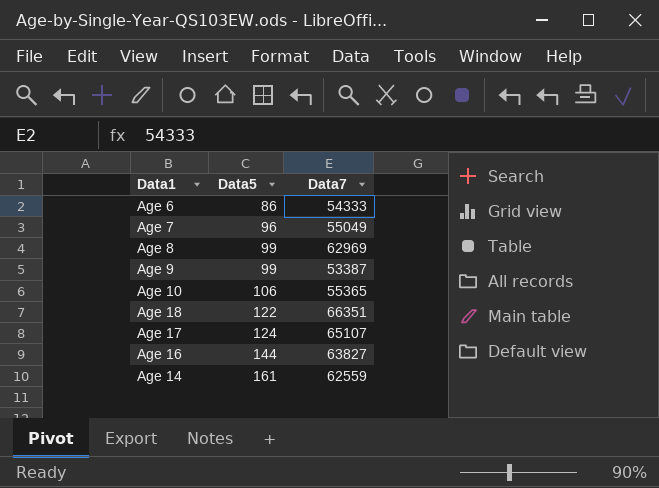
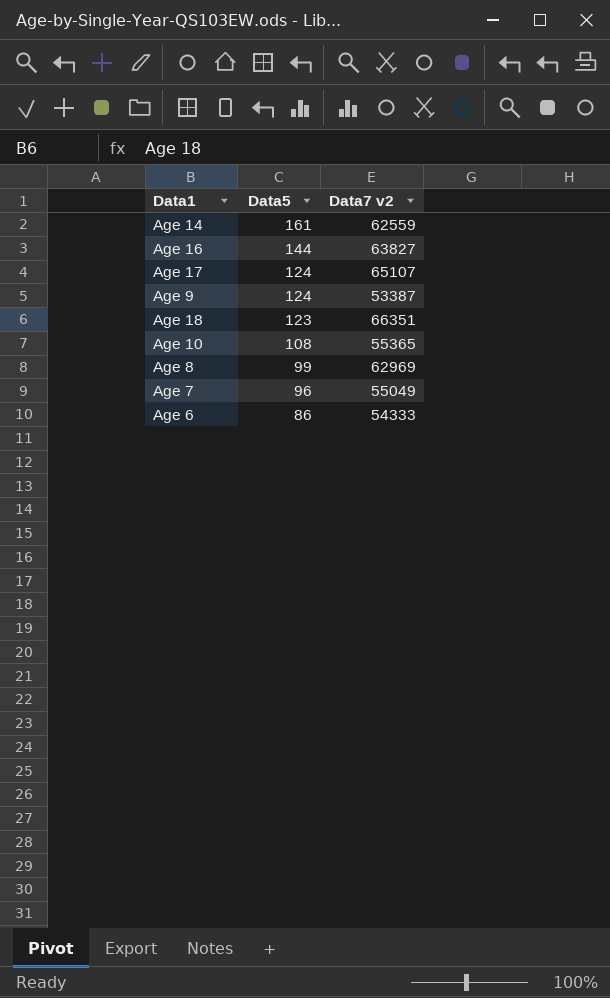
row order: Data5 ascending -> Data5 descending
column name: Data7 -> Data7 v2
Age 9 | Data5: 99 -> 124
Age 18 | Data5: 122 -> 123
Age 10 | Data5: 106 -> 108

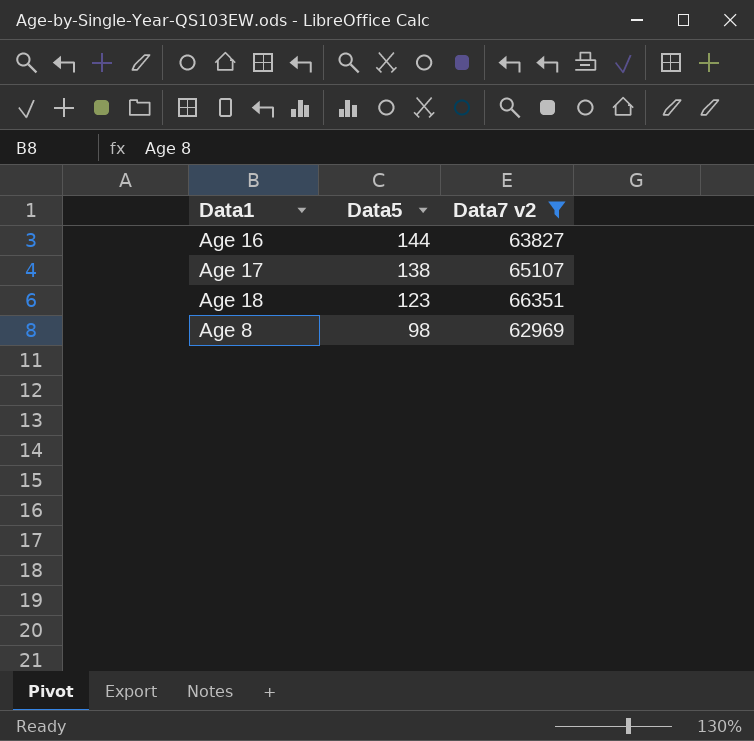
filter: none -> Data7 v2 >= 62969
Age 17 | Data5: 124 -> 138
Age 8 | Data5: 99 -> 98

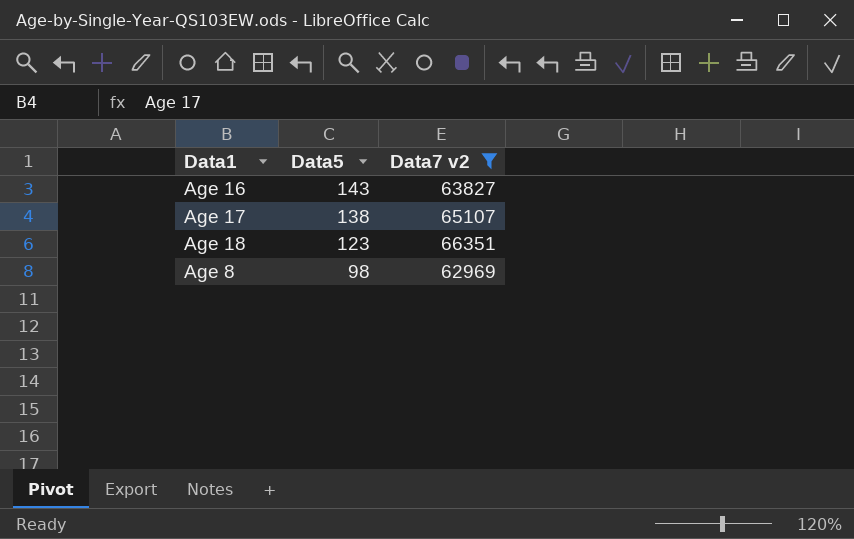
Age 16 | Data5: 144 -> 143

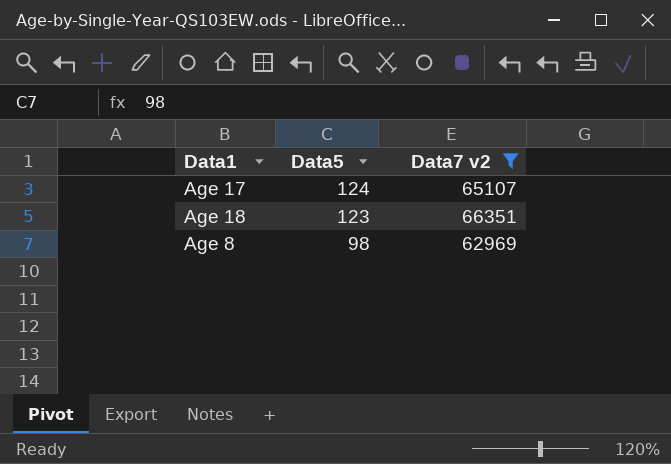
row Age 16: 143 | 63827 -> none
Age 17 | Data5: 138 -> 124

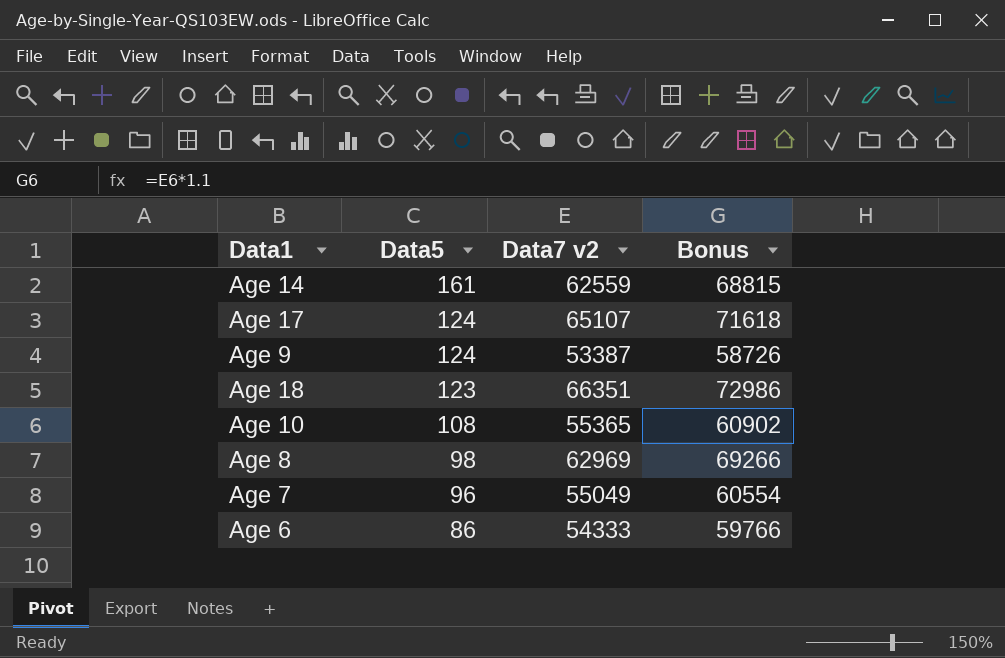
filter: Data7 v2 >= 62969 -> none
column Bonus | formula: none -> [Data7 v2] * 1.1

